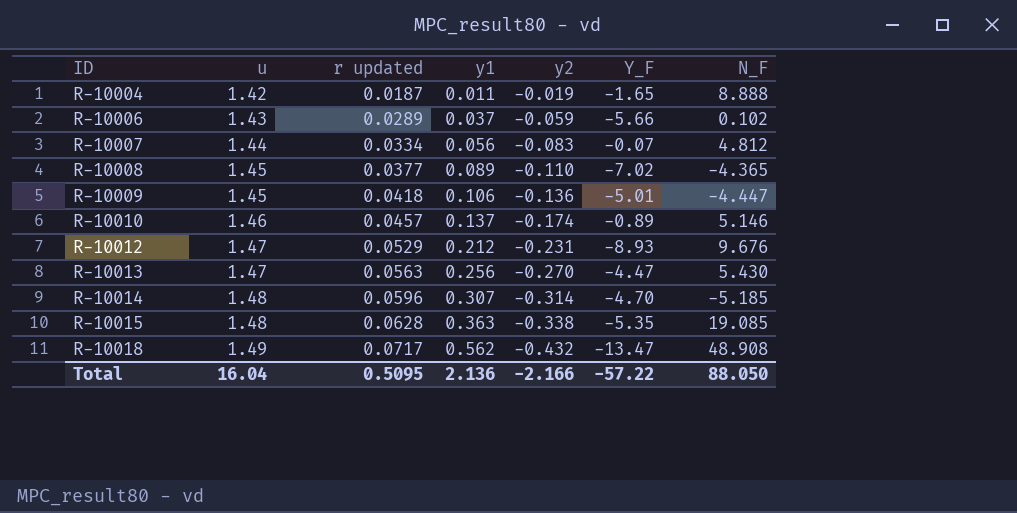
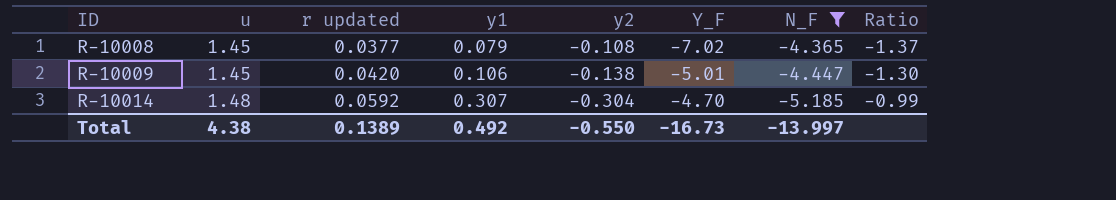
filter: none -> N_F <= -4.365
column Ratio | formula: none -> [y2] / [y1]
R-10008 | y1: 0.089 -> 0.079
R-10008 | y2: -0.110 -> -0.108
R-10009 | r updated: 0.0418 -> 0.0420
R-10009 | y2: -0.136 -> -0.138
R-10014 | r updated: 0.0596 -> 0.0592
R-10014 | y2: -0.314 -> -0.304
Total | u: 16.04 -> 4.38
Total | r updated: 0.5095 -> 0.1389
Total | y1: 2.136 -> 0.492
Total | y2: -2.166 -> -0.550
Total | Y_F: -57.22 -> -16.73
Total | N_F: 88.050 -> -13.997

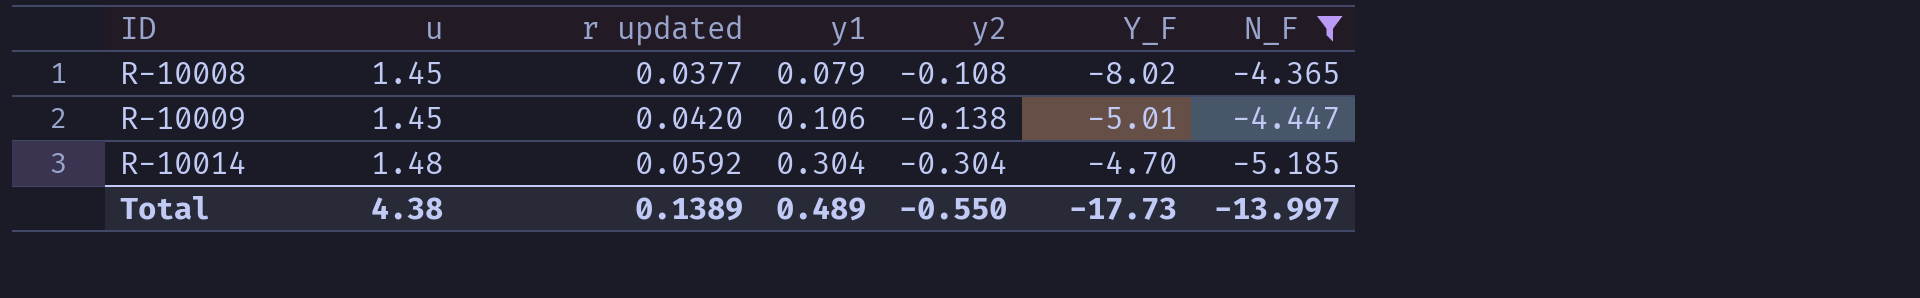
column Ratio | formula: [y2] / [y1] -> none
R-10008 | Y_F: -7.02 -> -8.02
R-10014 | y1: 0.307 -> 0.304
Total | y1: 0.492 -> 0.489
Total | Y_F: -16.73 -> -17.73

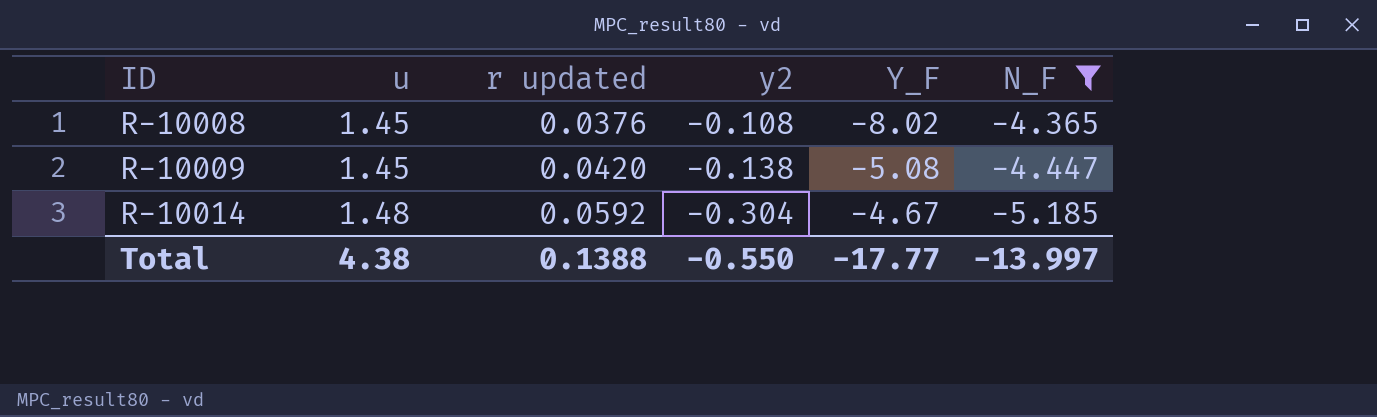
column y1 | position: 4 -> none
R-10008 | r updated: 0.0377 -> 0.0376
R-10009 | Y_F: -5.01 -> -5.08
R-10014 | Y_F: -4.70 -> -4.67
Total | r updated: 0.1389 -> 0.1388
Total | Y_F: -17.73 -> -17.77

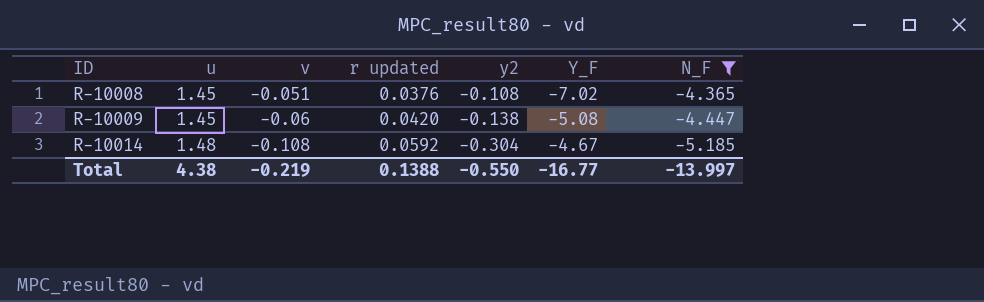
column v | position: none -> 3
R-10008 | Y_F: -8.02 -> -7.02
Total | Y_F: -17.77 -> -16.77

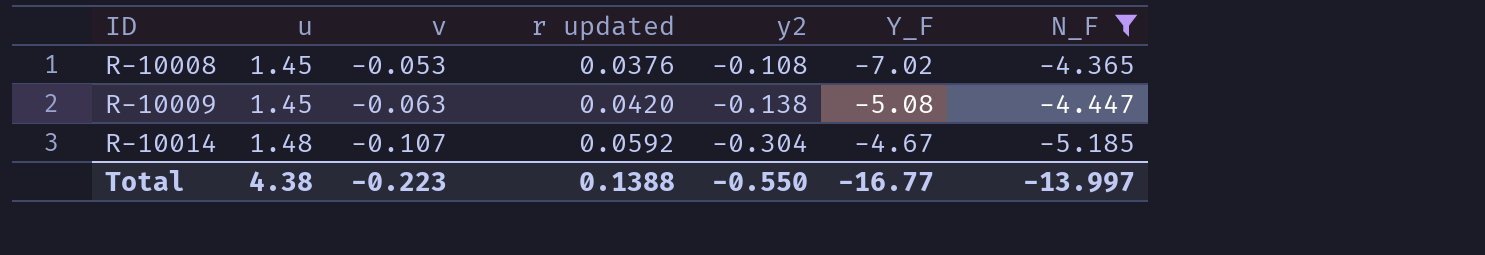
R-10008 | v: -0.051 -> -0.053
R-10009 | v: -0.06 -> -0.063
R-10014 | v: -0.108 -> -0.107
Total | v: -0.219 -> -0.223

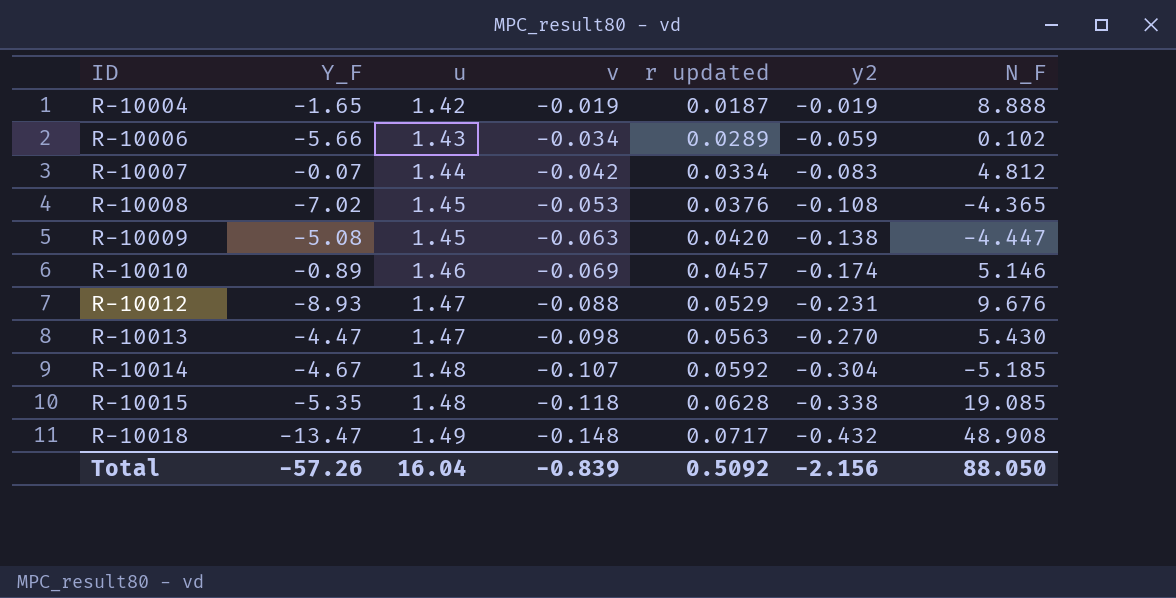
filter: N_F <= -4.365 -> none
column Y_F | position: 6 -> 2
Total | Y_F: -16.77 -> -57.26
Total | u: 4.38 -> 16.04
Total | v: -0.223 -> -0.839
Total | r updated: 0.1388 -> 0.5092
Total | y2: -0.550 -> -2.156
Total | N_F: -13.997 -> 88.050

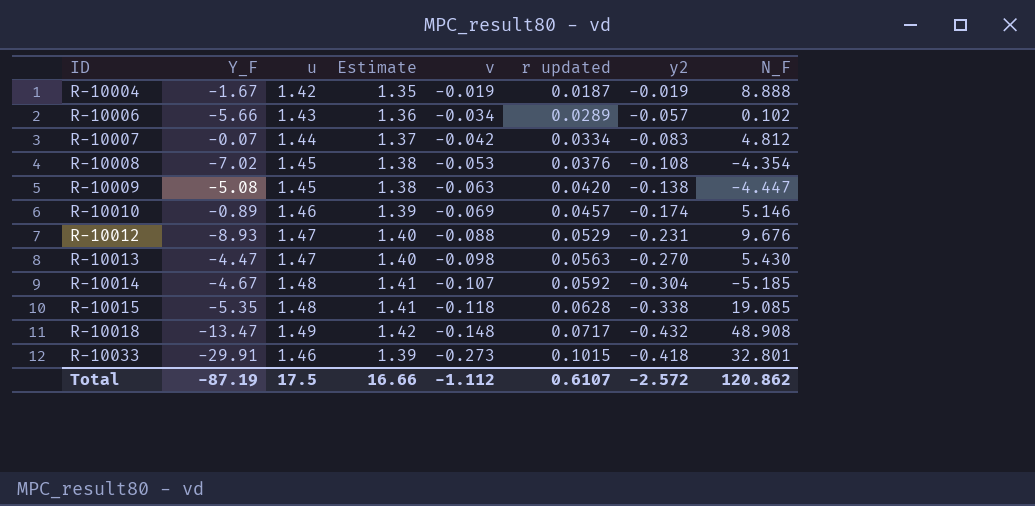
column Estimate | formula: none -> [u] * 0.95
R-10004 | Y_F: -1.65 -> -1.67
R-10006 | y2: -0.059 -> -0.057
R-10008 | N_F: -4.365 -> -4.354
row R-10033: none -> -29.91 | 1.46 | 1.39 | -0.273 | 0.1015 | -0.418 | 32.801
Total | Y_F: -57.26 -> -87.19
Total | u: 16.04 -> 17.5
Total | v: -0.839 -> -1.112
Total | r updated: 0.5092 -> 0.6107
Total | y2: -2.156 -> -2.572
Total | N_F: 88.050 -> 120.862

